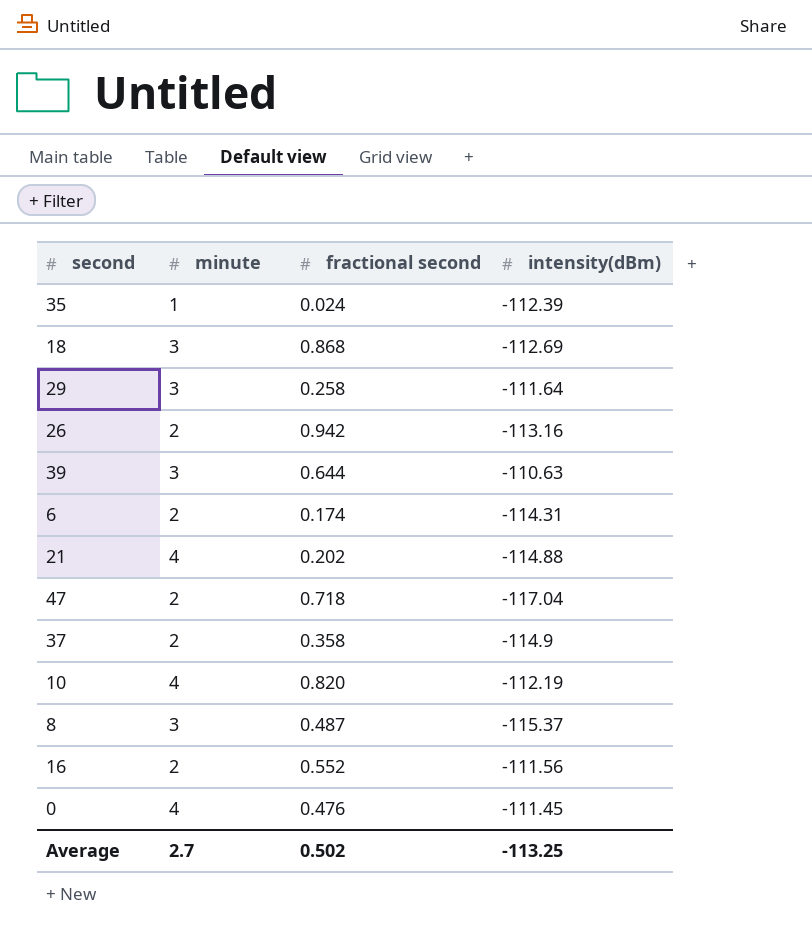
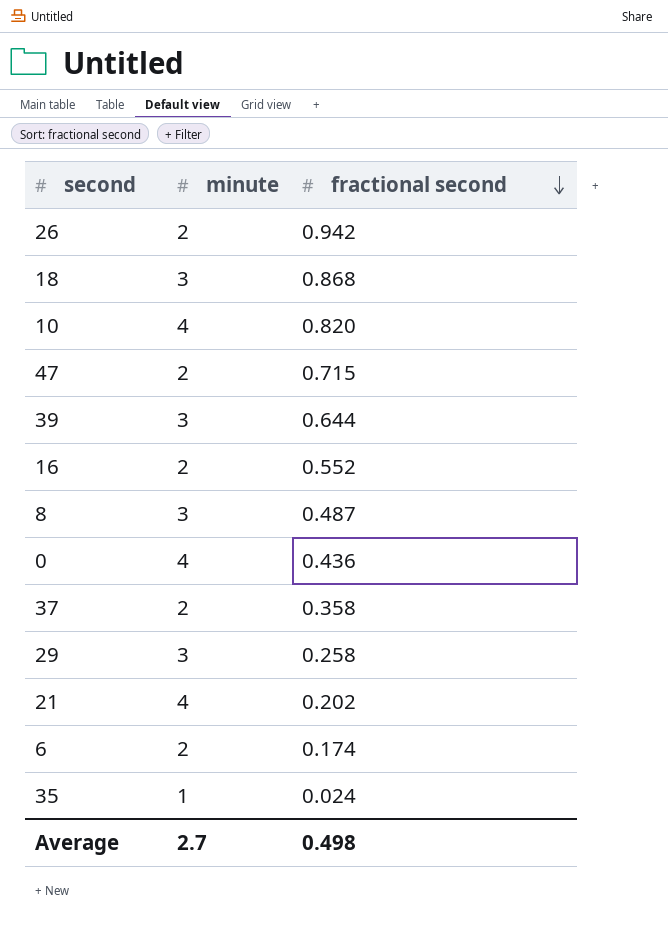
row order: none -> fractional second descending
column intensity(dBm) | position: 4 -> none
47 | fractional second: 0.718 -> 0.715
0 | fractional second: 0.476 -> 0.436
Average | fractional second: 0.502 -> 0.498

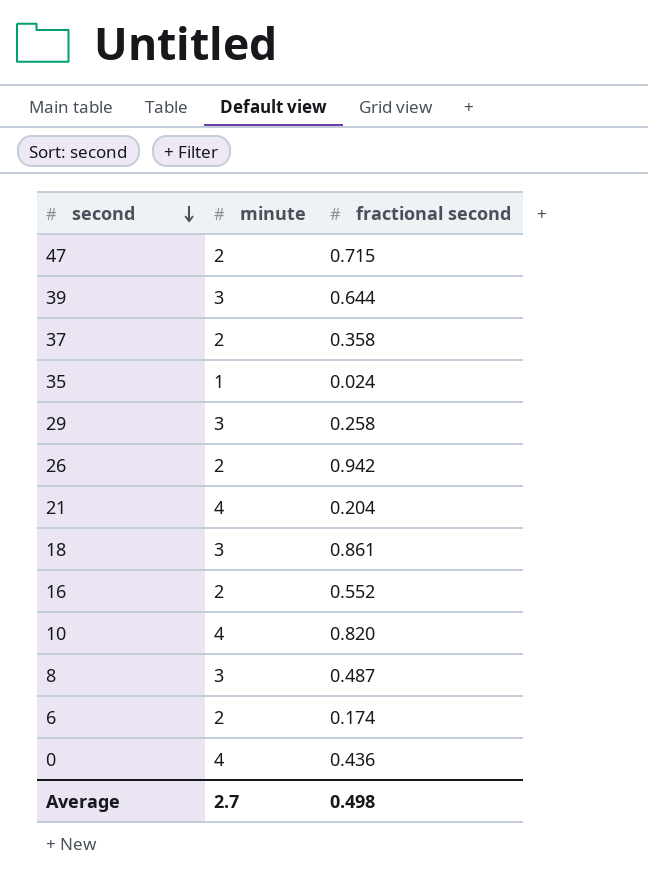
row order: fractional second descending -> second descending
21 | fractional second: 0.202 -> 0.204
18 | fractional second: 0.868 -> 0.861

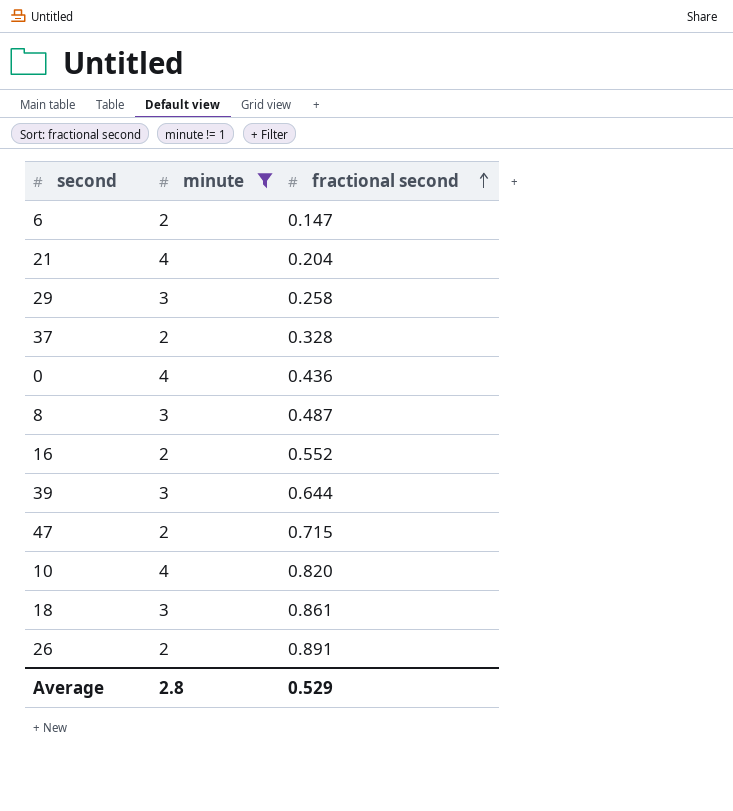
filter: none -> minute != 1
row order: second descending -> fractional second ascending
6 | fractional second: 0.174 -> 0.147
37 | fractional second: 0.358 -> 0.328
26 | fractional second: 0.942 -> 0.891
Average | minute: 2.7 -> 2.8
Average | fractional second: 0.498 -> 0.529

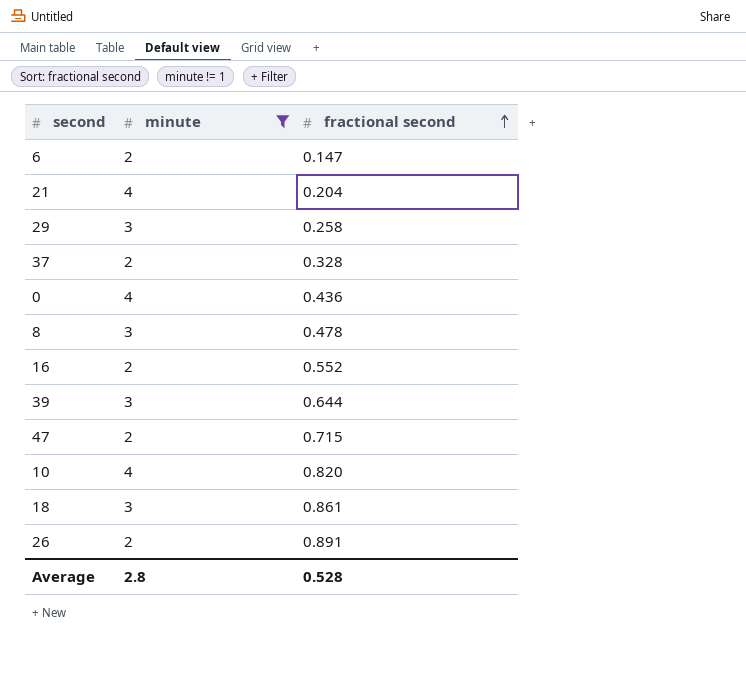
8 | fractional second: 0.487 -> 0.478
Average | fractional second: 0.529 -> 0.528

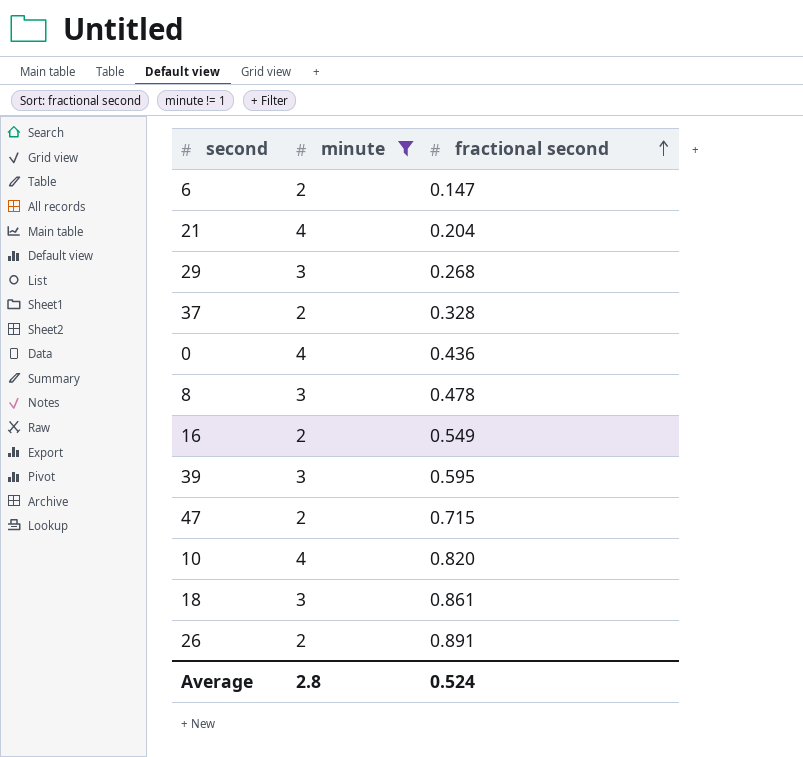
29 | fractional second: 0.258 -> 0.268
16 | fractional second: 0.552 -> 0.549
39 | fractional second: 0.644 -> 0.595
Average | fractional second: 0.528 -> 0.524

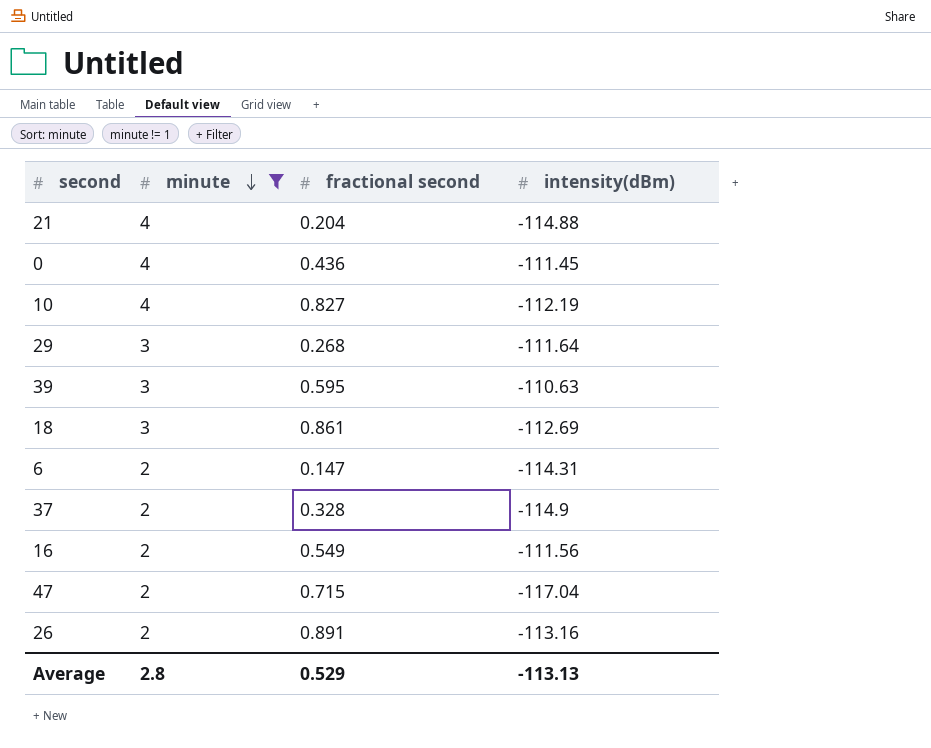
row order: fractional second ascending -> minute descending
column intensity(dBm) | position: none -> 4
row 8: 3 | 0.478 -> none
10 | fractional second: 0.820 -> 0.827
Average | fractional second: 0.524 -> 0.529

